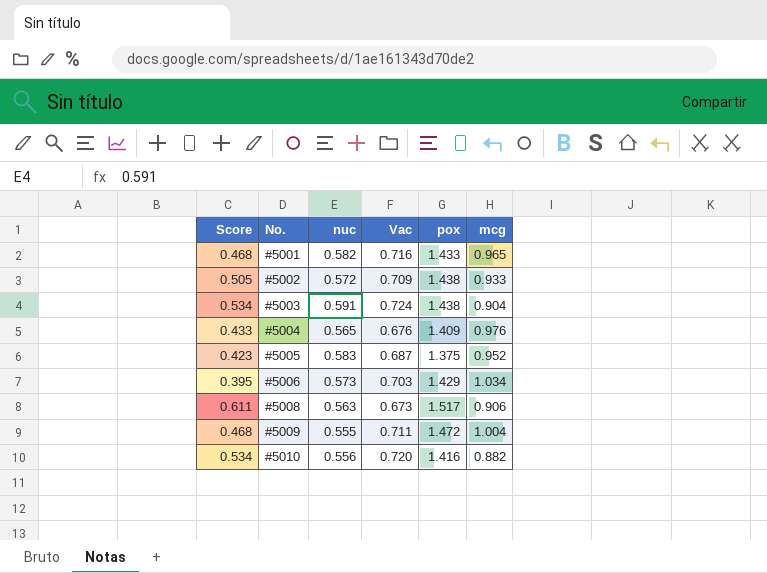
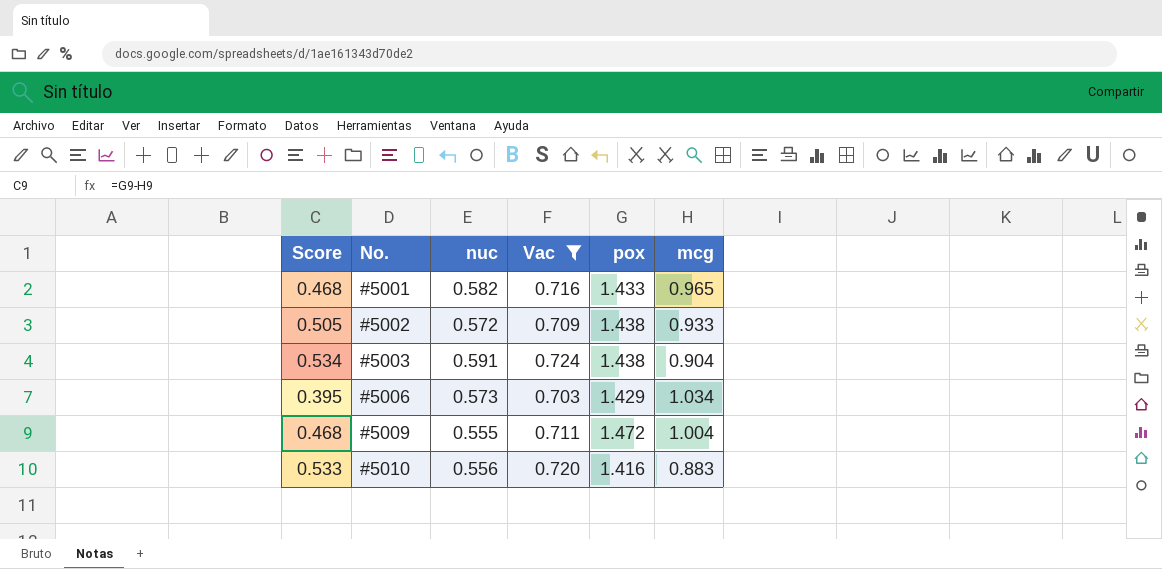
filter: none -> Vac >= 0.703
#5010 | Score: 0.534 -> 0.533
#5010 | mcg: 0.882 -> 0.883

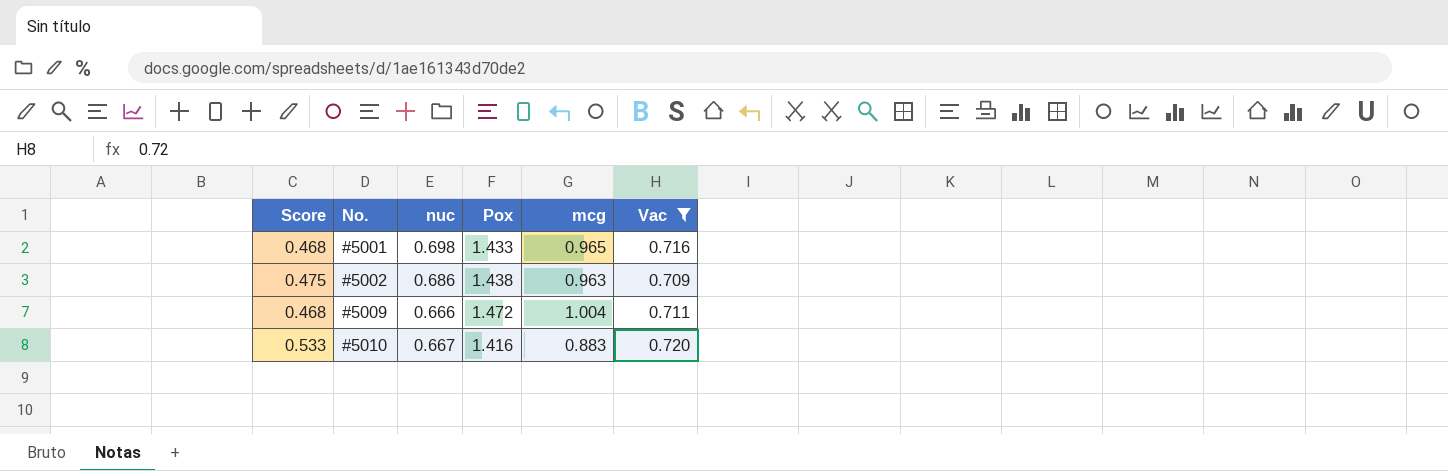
column name: pox -> Pox
column Vac | position: 4 -> 6
row #5003: 0.534 | 0.591 | 0.724 | 1.438 | 0.904 -> none
row #5006: 0.395 | 0.573 | 0.703 | 1.429 | 1.034 -> none
#5001 | nuc: 0.582 -> 0.698
#5002 | Score: 0.505 -> 0.475
#5002 | nuc: 0.572 -> 0.686
#5002 | mcg: 0.933 -> 0.963
#5009 | nuc: 0.555 -> 0.666
#5010 | nuc: 0.556 -> 0.667

